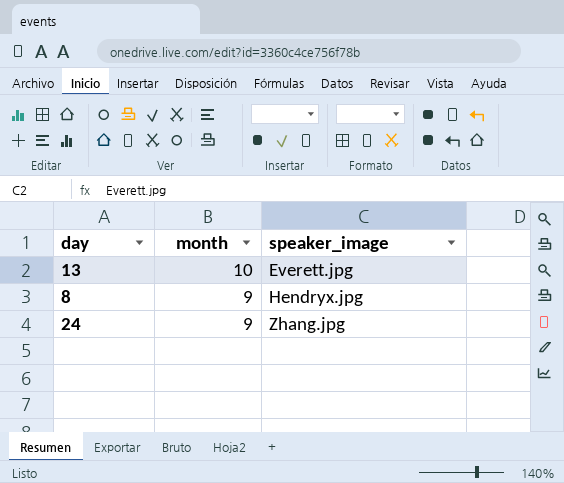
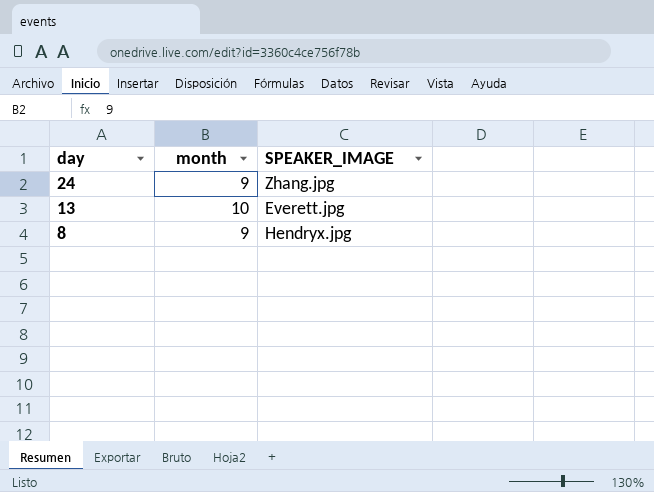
row order: month descending -> day descending
column name: speaker_image -> SPEAKER_IMAGE

